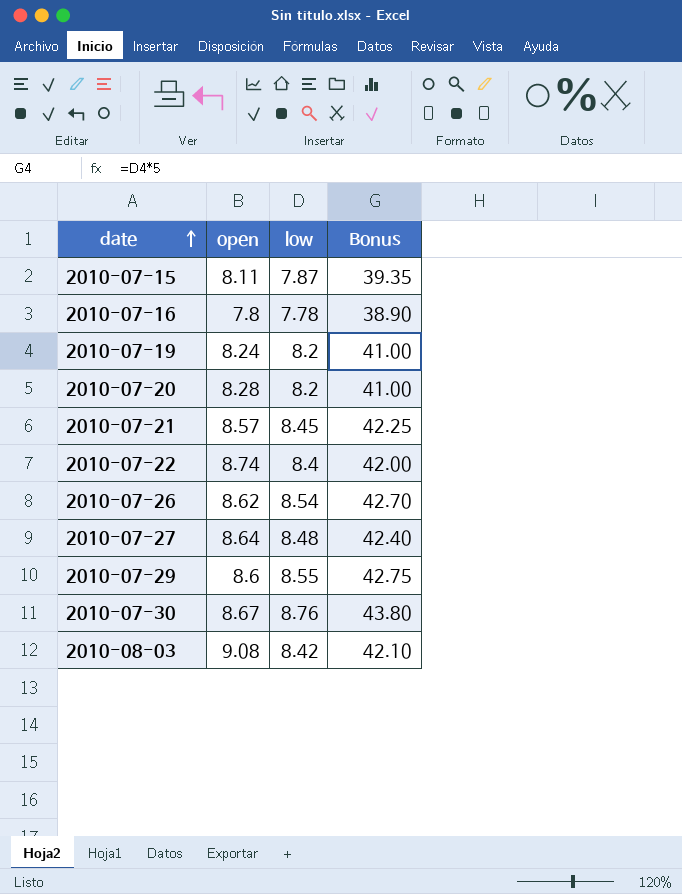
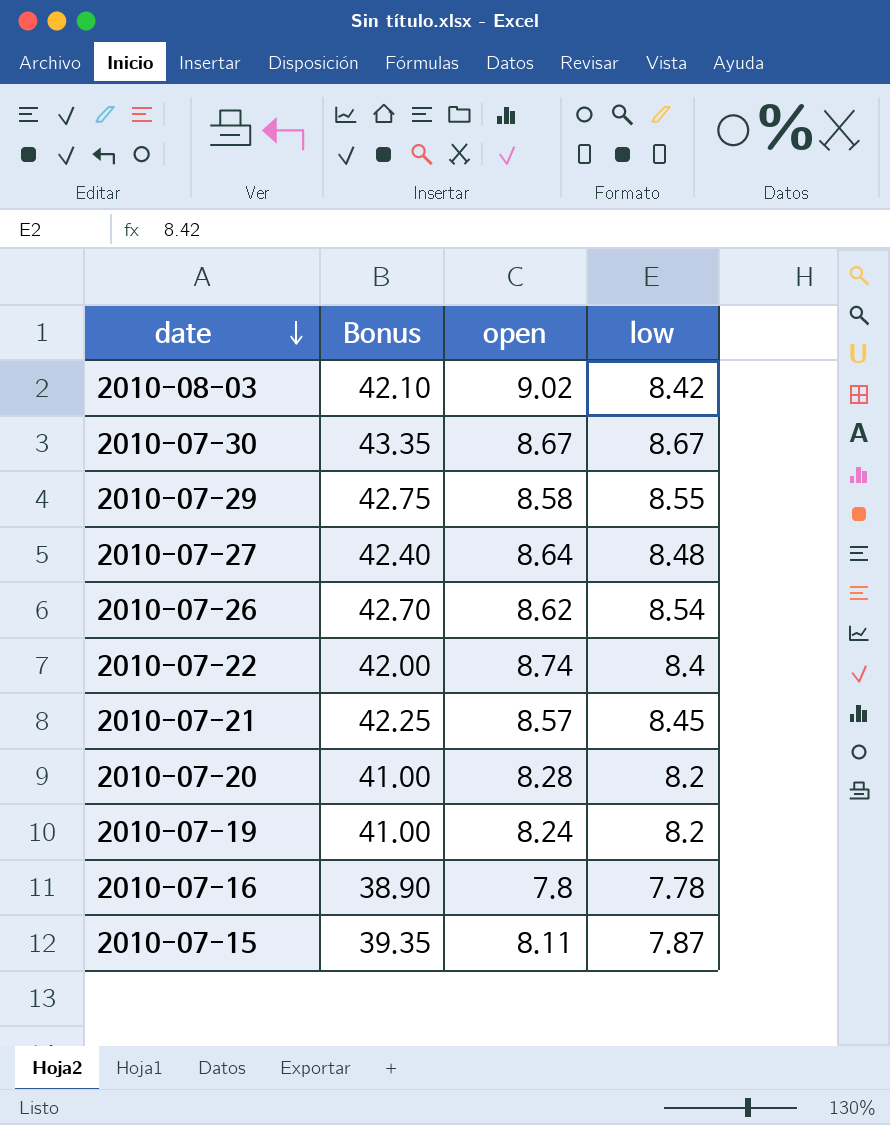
row order: date ascending -> date descending
column Bonus | position: 4 -> 2
2010-08-03 | open: 9.08 -> 9.02
2010-07-30 | Bonus: 43.80 -> 43.35
2010-07-30 | low: 8.76 -> 8.67
2010-07-29 | open: 8.6 -> 8.58

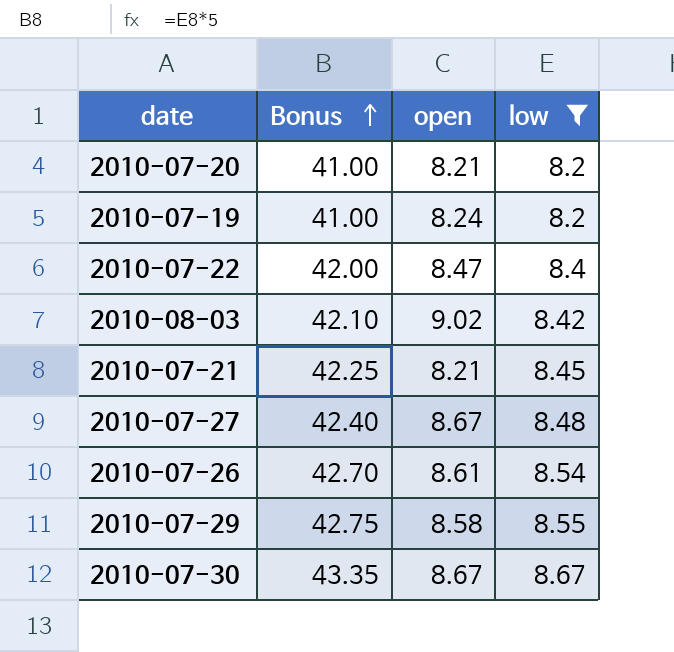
filter: none -> low >= 8.2
row order: date descending -> Bonus ascending
2010-07-20 | open: 8.28 -> 8.21
2010-07-22 | open: 8.74 -> 8.47
2010-07-21 | open: 8.57 -> 8.21
2010-07-27 | open: 8.64 -> 8.67
2010-07-26 | open: 8.62 -> 8.61

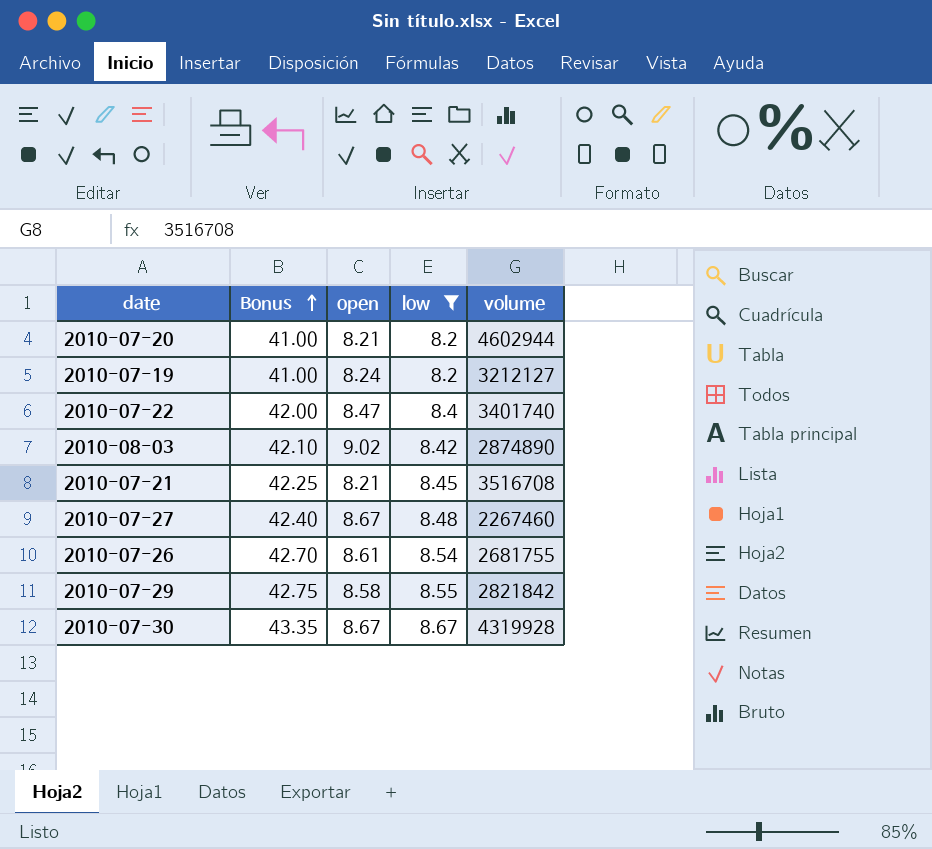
column volume | position: none -> 5

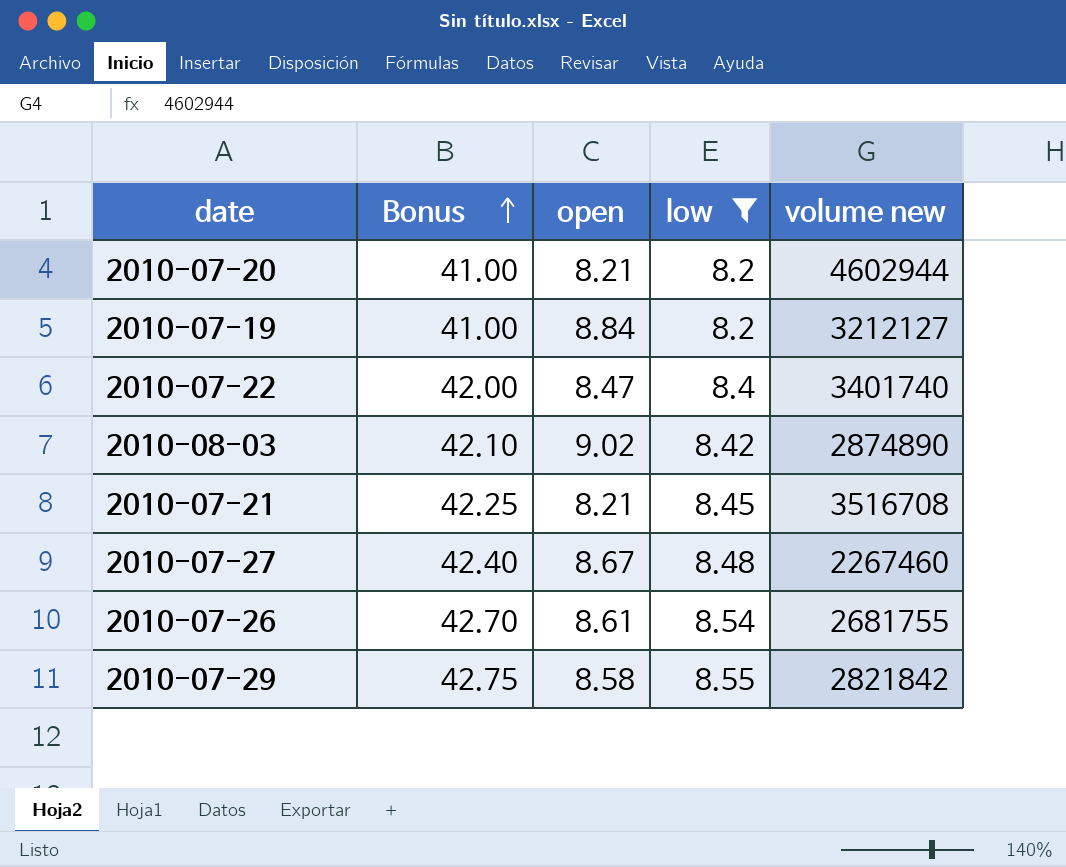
column name: volume -> volume new
row 2010-07-30: 43.35 | 8.67 | 8.67 | 4319928 -> none
2010-07-19 | open: 8.24 -> 8.84

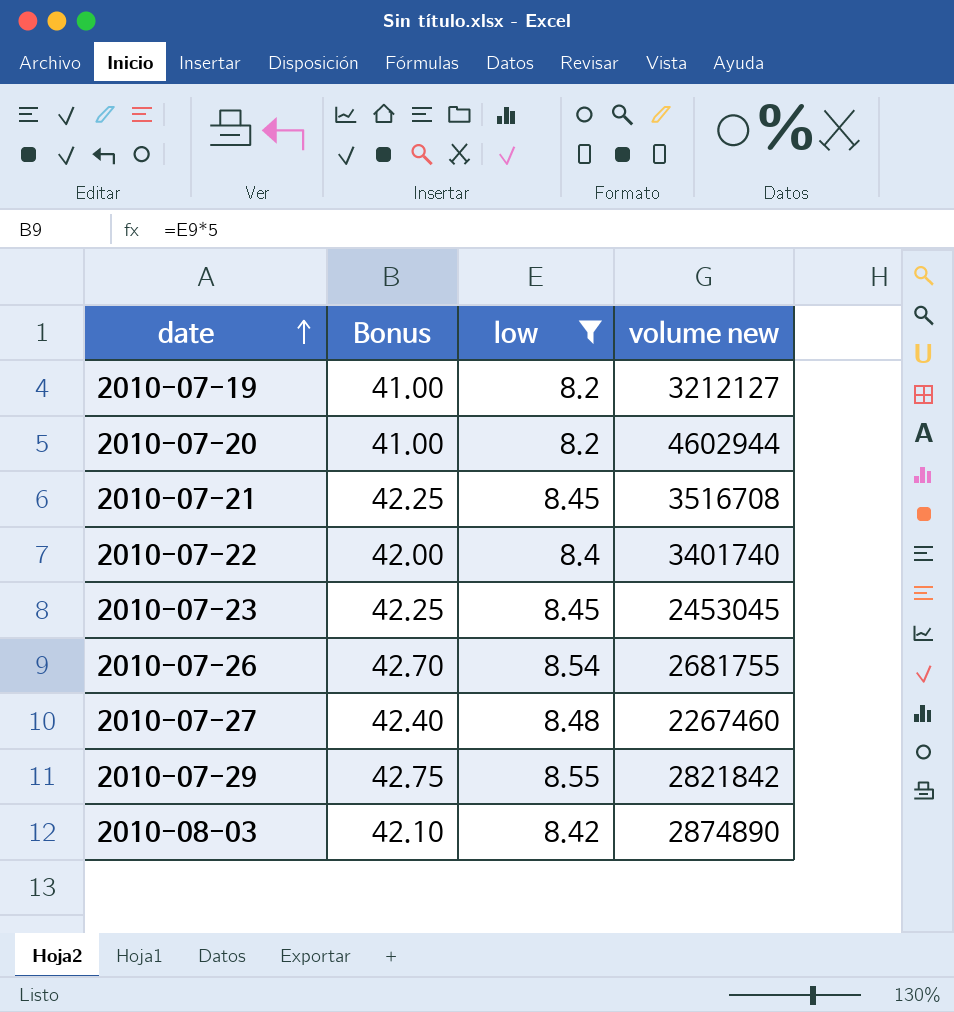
row order: Bonus ascending -> date ascending
column open | position: 3 -> none
row 2010-07-23: none -> 42.25 | 8.45 | 2453045

